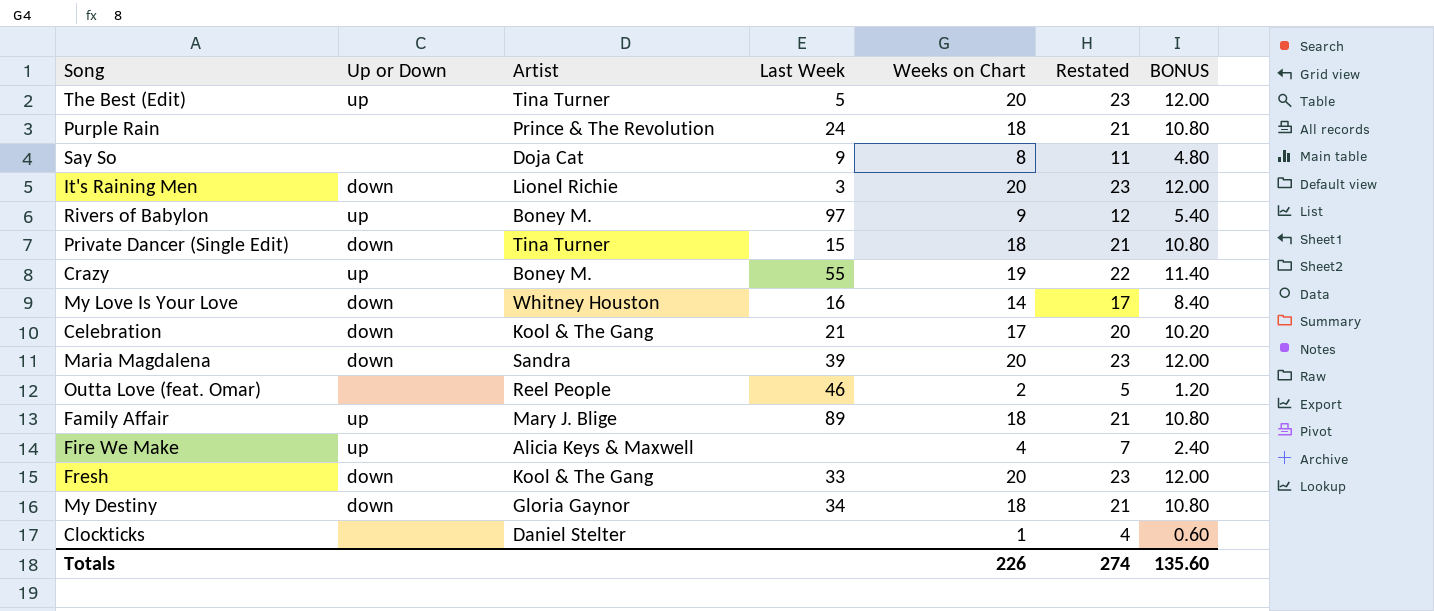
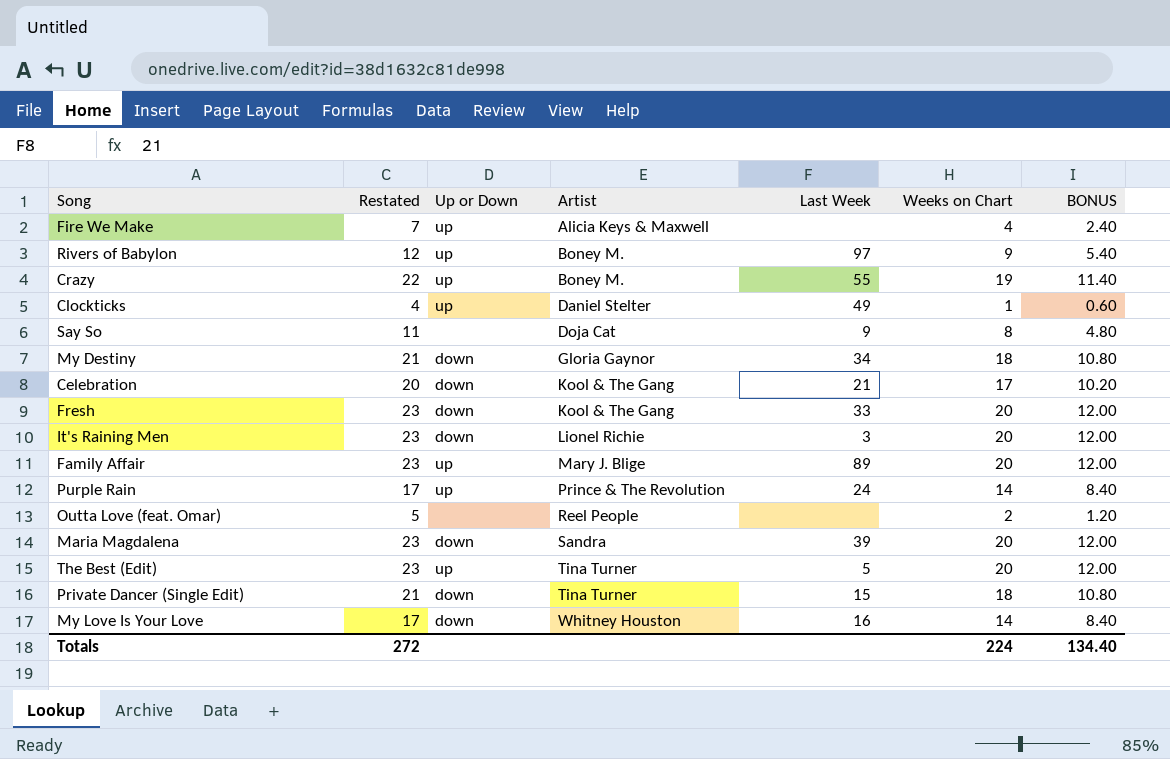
row order: none -> Artist ascending
column Restated | position: 6 -> 2
Clockticks | Up or Down: none -> up
Clockticks | Last Week: none -> 49
Family Affair | Restated: 21 -> 23
Family Affair | Weeks on Chart: 18 -> 20
Family Affair | BONUS: 10.80 -> 12.00
Purple Rain | Restated: 21 -> 17
Purple Rain | Up or Down: none -> up
Purple Rain | Weeks on Chart: 18 -> 14
Purple Rain | BONUS: 10.80 -> 8.40
Outta Love (feat. Omar) | Last Week: 46 -> none
Totals | Restated: 274 -> 272
Totals | Weeks on Chart: 226 -> 224
Totals | BONUS: 135.60 -> 134.40

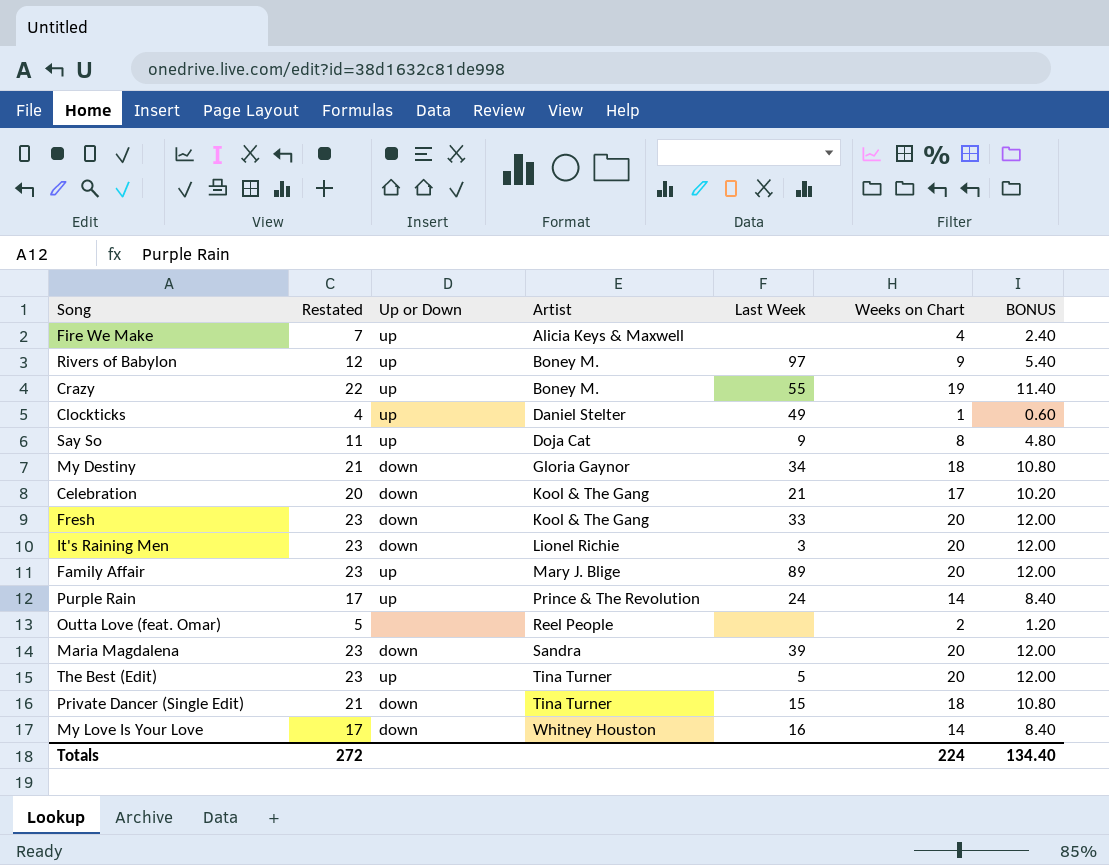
Say So | Up or Down: none -> up

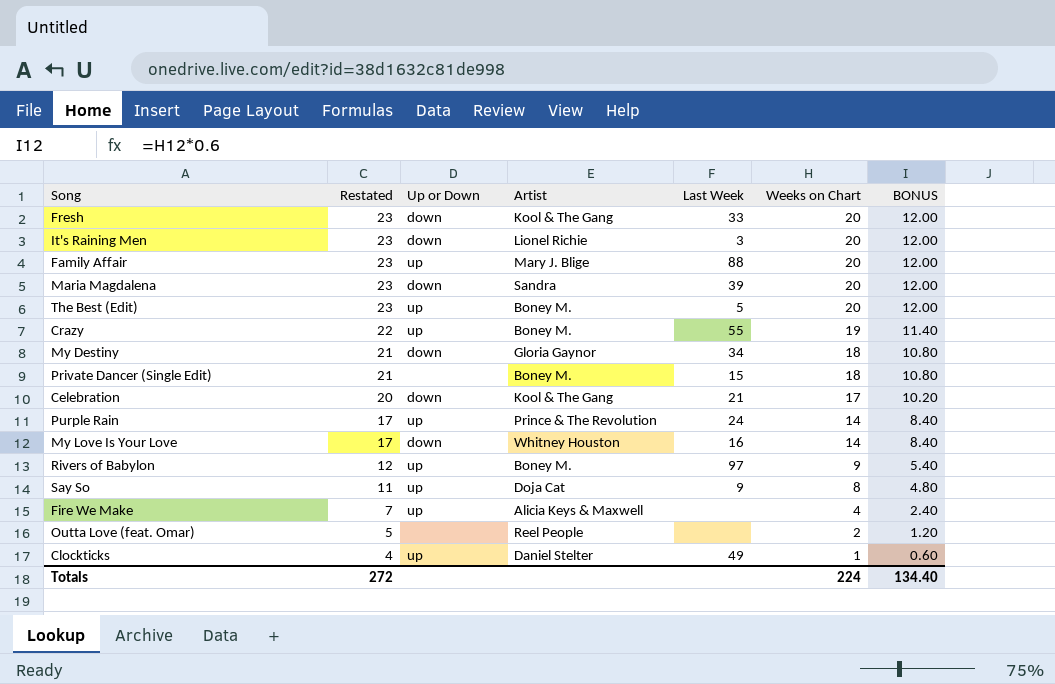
row order: Artist ascending -> Restated descending
Family Affair | Last Week: 89 -> 88
The Best (Edit) | Artist: Tina Turner -> Boney M.
Private Dancer (Single Edit) | Up or Down: down -> none
Private Dancer (Single Edit) | Artist: Tina Turner -> Boney M.

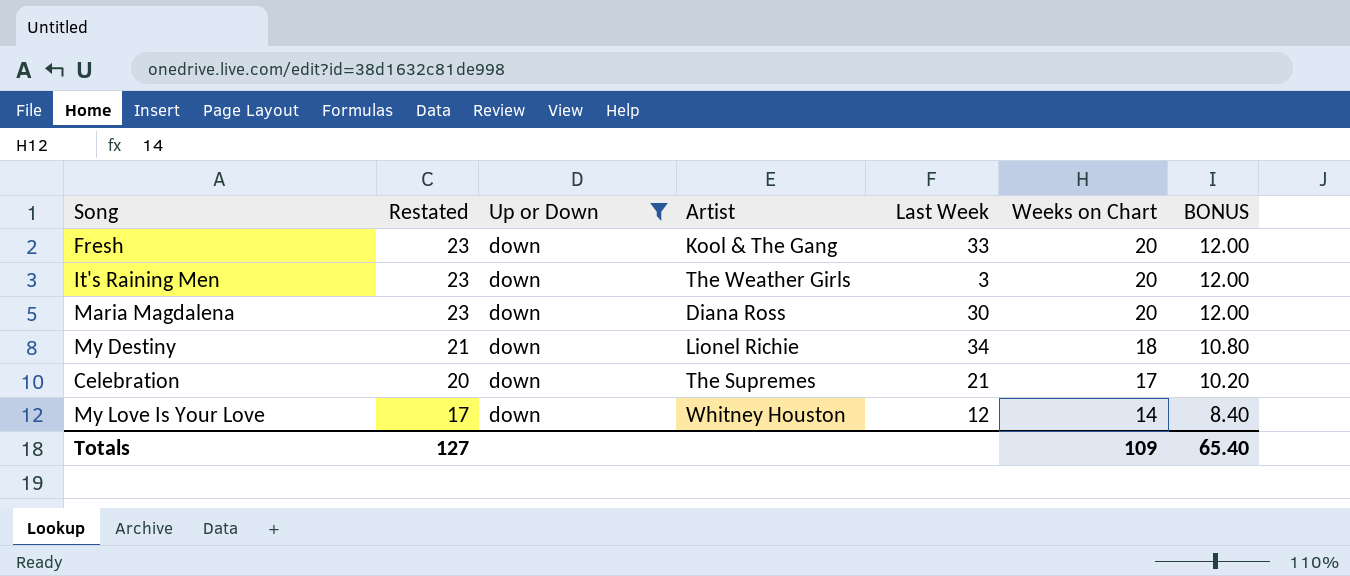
filter: none -> Up or Down = down
It's Raining Men | Artist: Lionel Richie -> The Weather Girls
Maria Magdalena | Artist: Sandra -> Diana Ross
Maria Magdalena | Last Week: 39 -> 30
My Destiny | Artist: Gloria Gaynor -> Lionel Richie
Celebration | Artist: Kool & The Gang -> The Supremes
My Love Is Your Love | Last Week: 16 -> 12
Totals | Restated: 272 -> 127
Totals | Weeks on Chart: 224 -> 109
Totals | BONUS: 134.40 -> 65.40

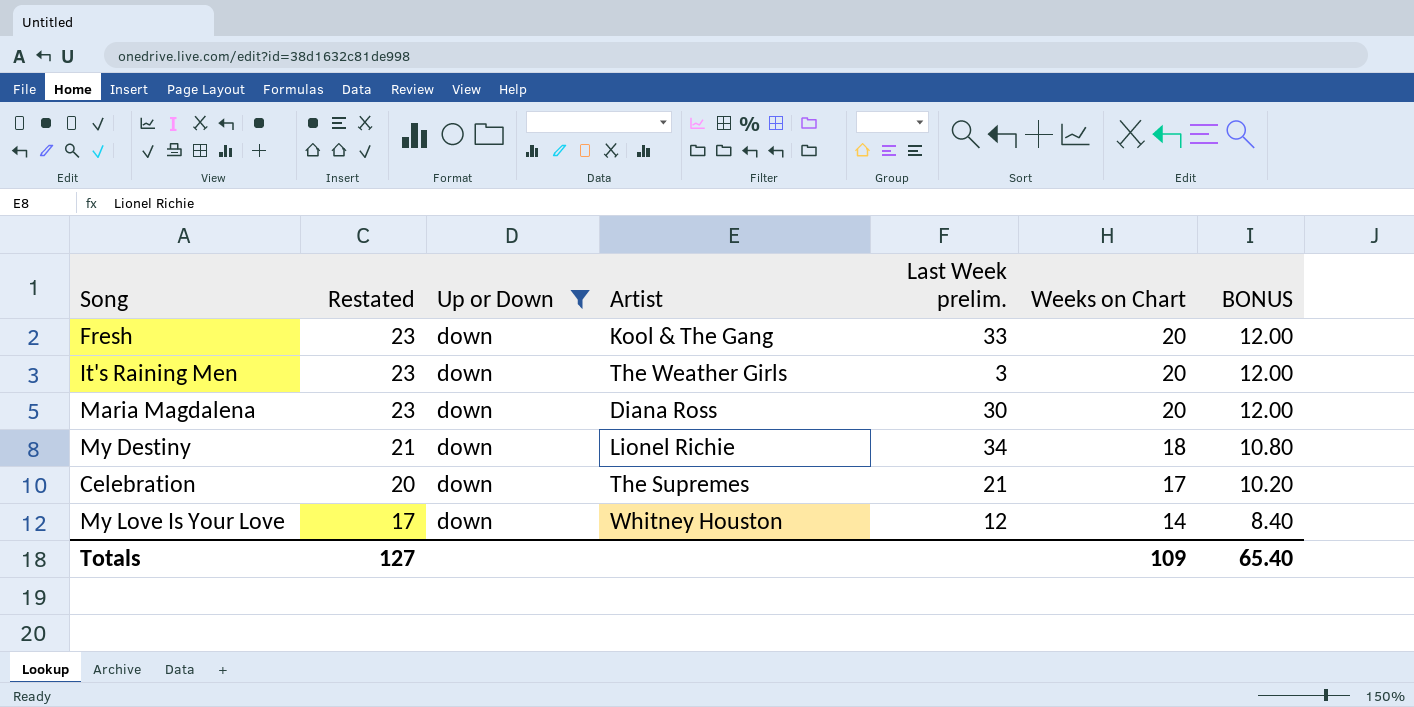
column name: Last Week -> Last Week prelim.

